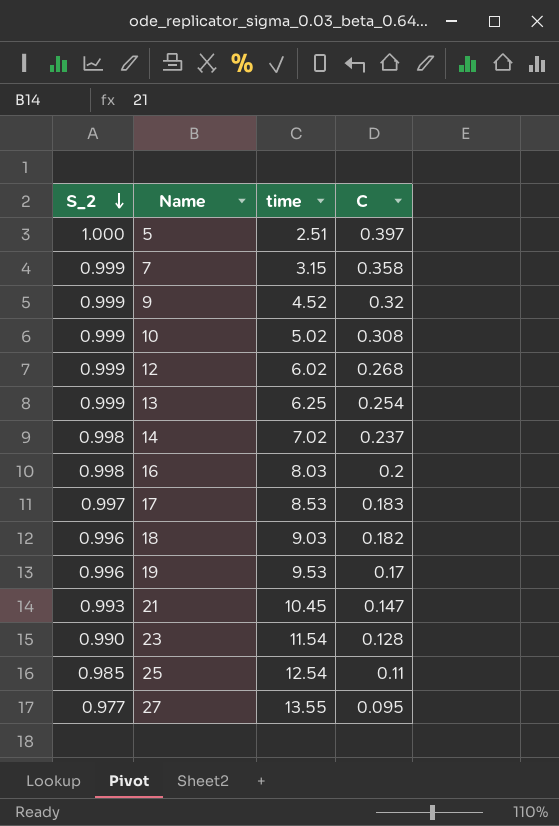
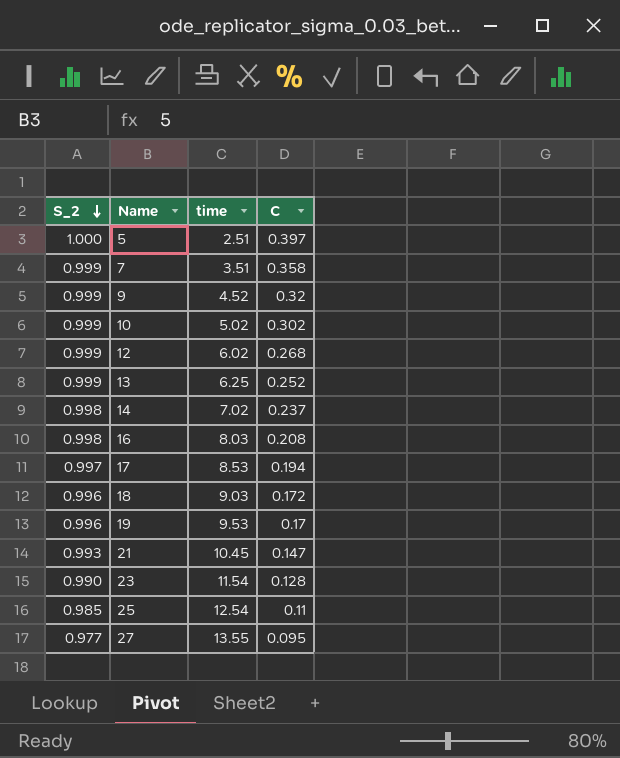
7 | time: 3.15 -> 3.51
10 | C: 0.308 -> 0.302
13 | C: 0.254 -> 0.252
16 | C: 0.2 -> 0.208
17 | C: 0.183 -> 0.194
18 | C: 0.182 -> 0.172

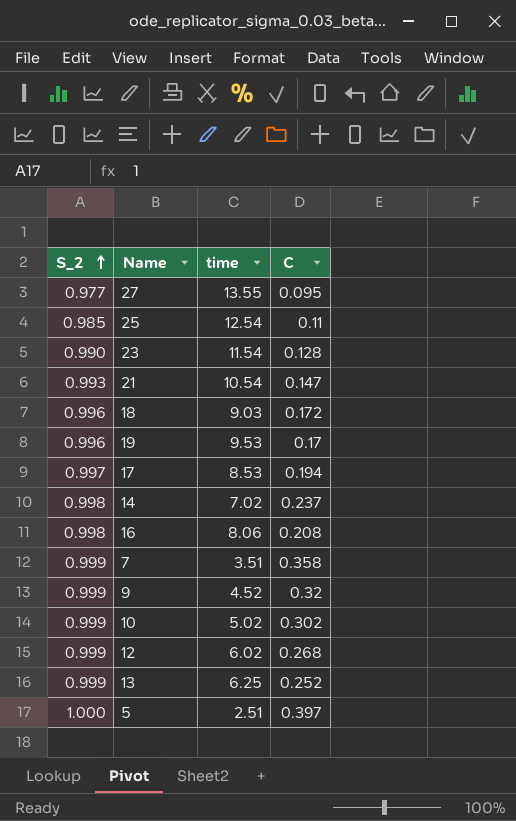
row order: S_2 descending -> S_2 ascending
21 | time: 10.45 -> 10.54
16 | time: 8.03 -> 8.06

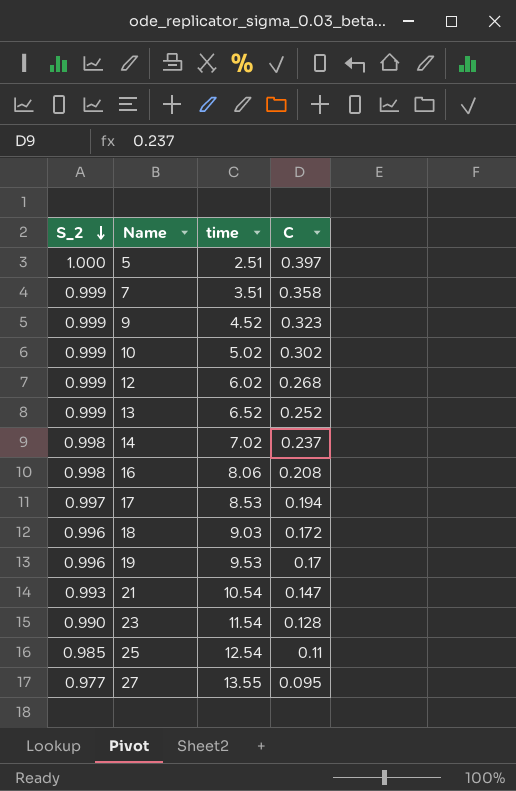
row order: S_2 ascending -> S_2 descending
9 | C: 0.32 -> 0.323
13 | time: 6.25 -> 6.52

